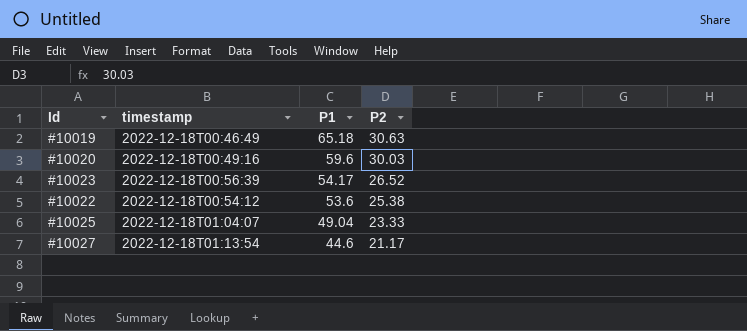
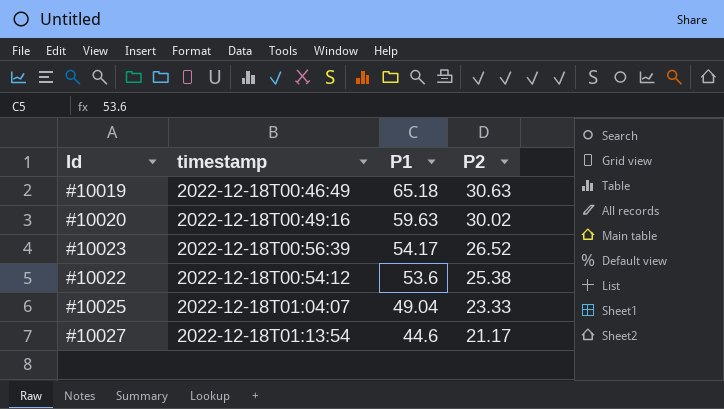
#10020 | P1: 59.6 -> 59.63
#10020 | P2: 30.03 -> 30.02

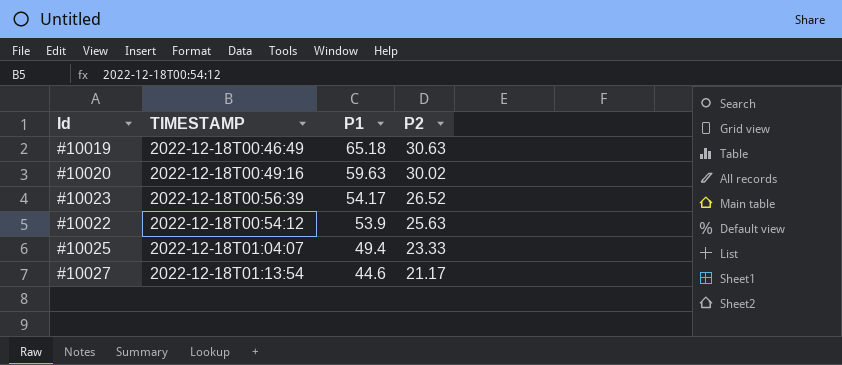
column name: timestamp -> TIMESTAMP
#10022 | P1: 53.6 -> 53.9
#10022 | P2: 25.38 -> 25.63
#10025 | P1: 49.04 -> 49.4

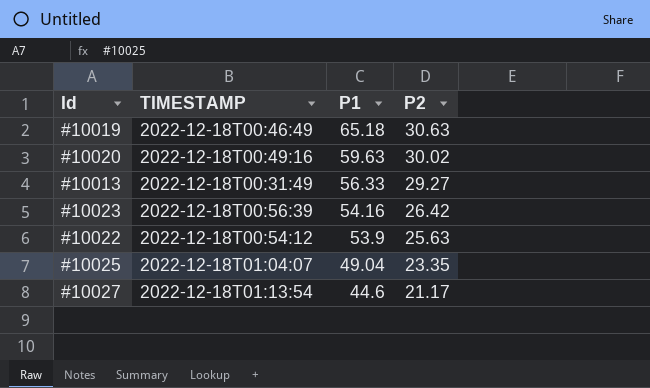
row #10013: none -> 2022-12-18T00:31:49 | 56.33 | 29.27
#10023 | P1: 54.17 -> 54.16
#10023 | P2: 26.52 -> 26.42
#10025 | P1: 49.4 -> 49.04
#10025 | P2: 23.33 -> 23.35

